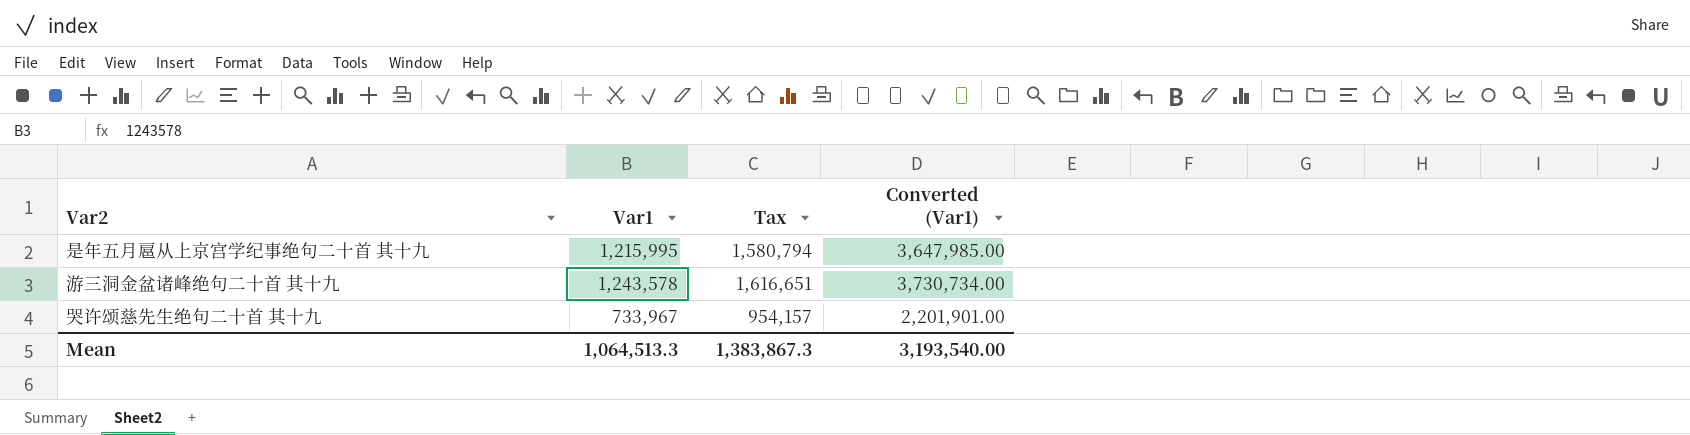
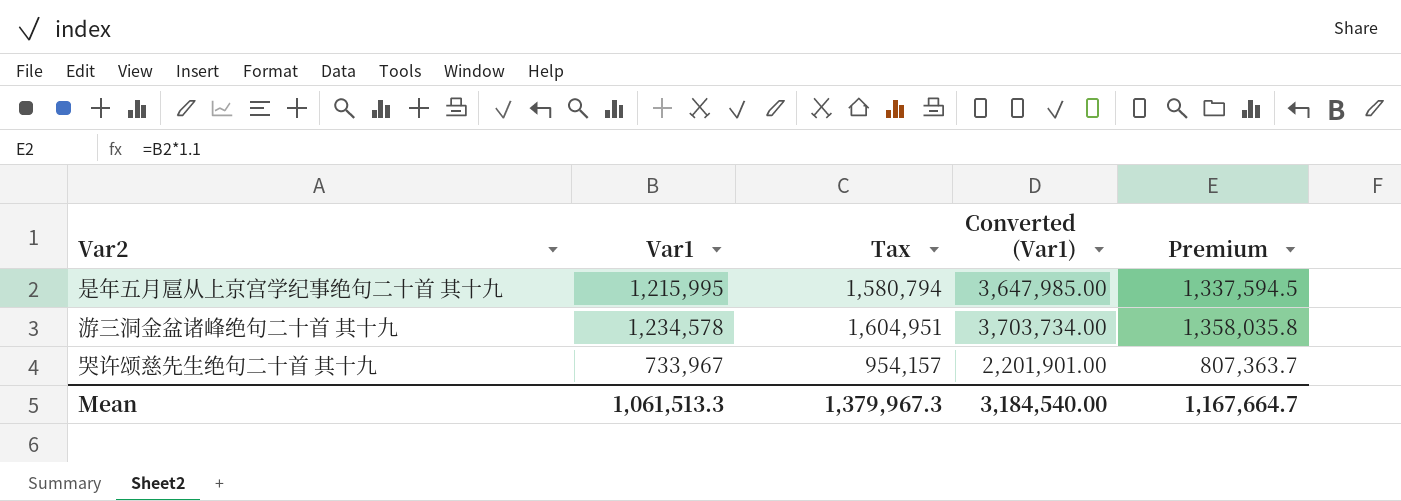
column Premium | formula: none -> [Var1] * 1.1
游三洞金盆诸峰绝句二十首 其十九 | Var1: 1,243,578 -> 1,234,578
游三洞金盆诸峰绝句二十首 其十九 | Tax: 1,616,651 -> 1,604,951
游三洞金盆诸峰绝句二十首 其十九 | Converted (Var1): 3,730,734.00 -> 3,703,734.00
Mean | Var1: 1,064,513.3 -> 1,061,513.3
Mean | Tax: 1,383,867.3 -> 1,379,967.3
Mean | Converted (Var1): 3,193,540.00 -> 3,184,540.00

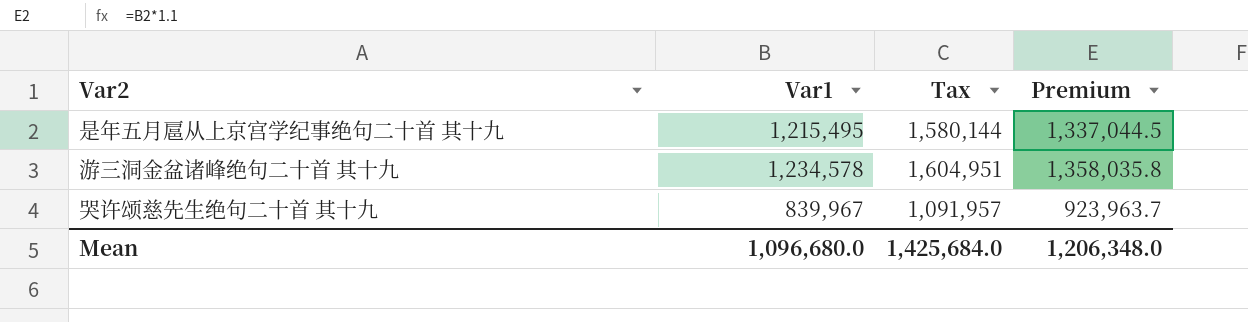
column Converted (Var1) | formula: [Var1] * 3 -> none
是年五月扈从上京宫学纪事绝句二十首 其十九 | Var1: 1,215,995 -> 1,215,495
是年五月扈从上京宫学纪事绝句二十首 其十九 | Tax: 1,580,794 -> 1,580,144
是年五月扈从上京宫学纪事绝句二十首 其十九 | Premium: 1,337,594.5 -> 1,337,044.5
哭许颂慈先生绝句二十首 其十九 | Var1: 733,967 -> 839,967
哭许颂慈先生绝句二十首 其十九 | Tax: 954,157 -> 1,091,957
哭许颂慈先生绝句二十首 其十九 | Premium: 807,363.7 -> 923,963.7
Mean | Var1: 1,061,513.3 -> 1,096,680.0
Mean | Tax: 1,379,967.3 -> 1,425,684.0
Mean | Premium: 1,167,664.7 -> 1,206,348.0

